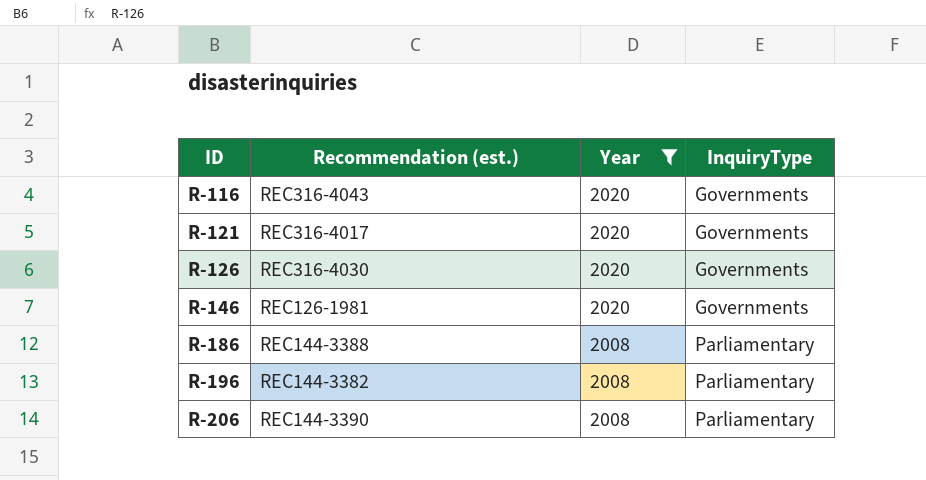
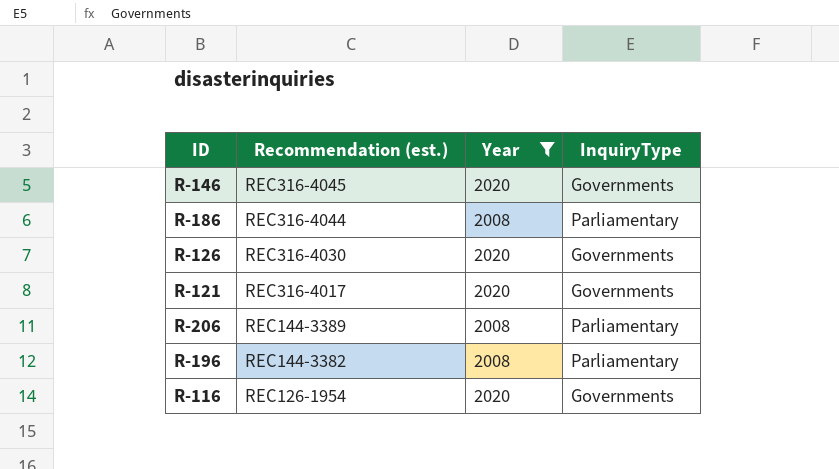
row order: ID ascending -> Recommendation (est.) descending
R-146 | Recommendation (est.): REC126-1981 -> REC316-4045
R-186 | Recommendation (est.): REC144-3388 -> REC316-4044
R-206 | Recommendation (est.): REC144-3390 -> REC144-3389
R-116 | Recommendation (est.): REC316-4043 -> REC126-1954

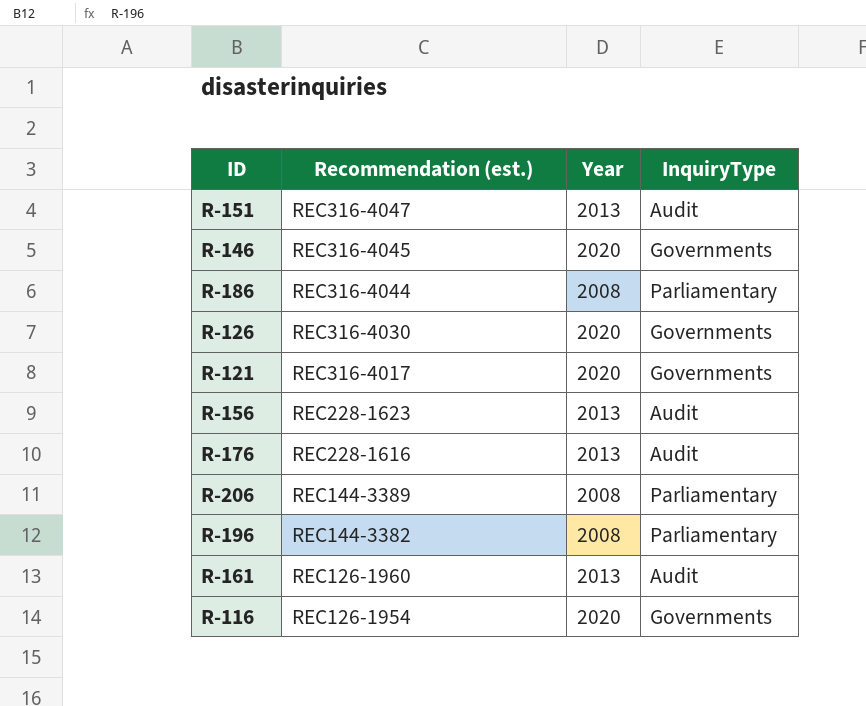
filter: Year != 2013 -> none

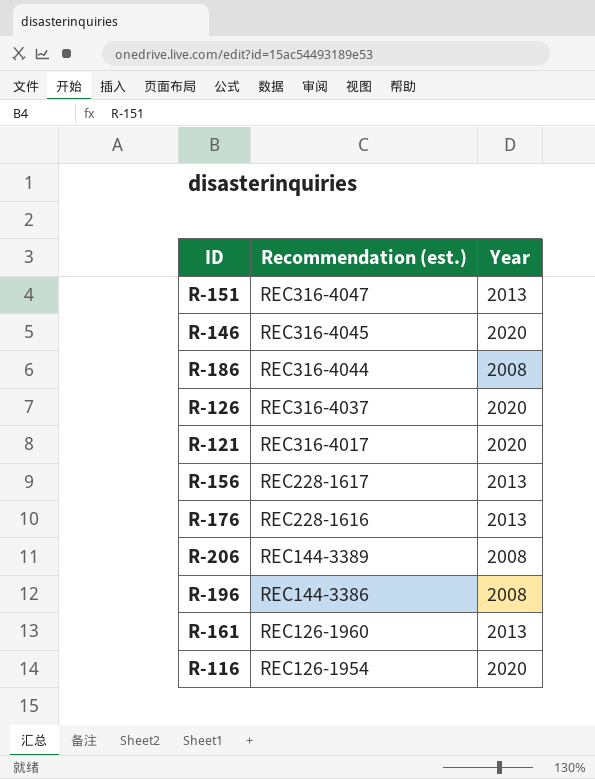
column InquiryType | position: 4 -> none
R-126 | Recommendation (est.): REC316-4030 -> REC316-4037
R-156 | Recommendation (est.): REC228-1623 -> REC228-1617
R-196 | Recommendation (est.): REC144-3382 -> REC144-3386

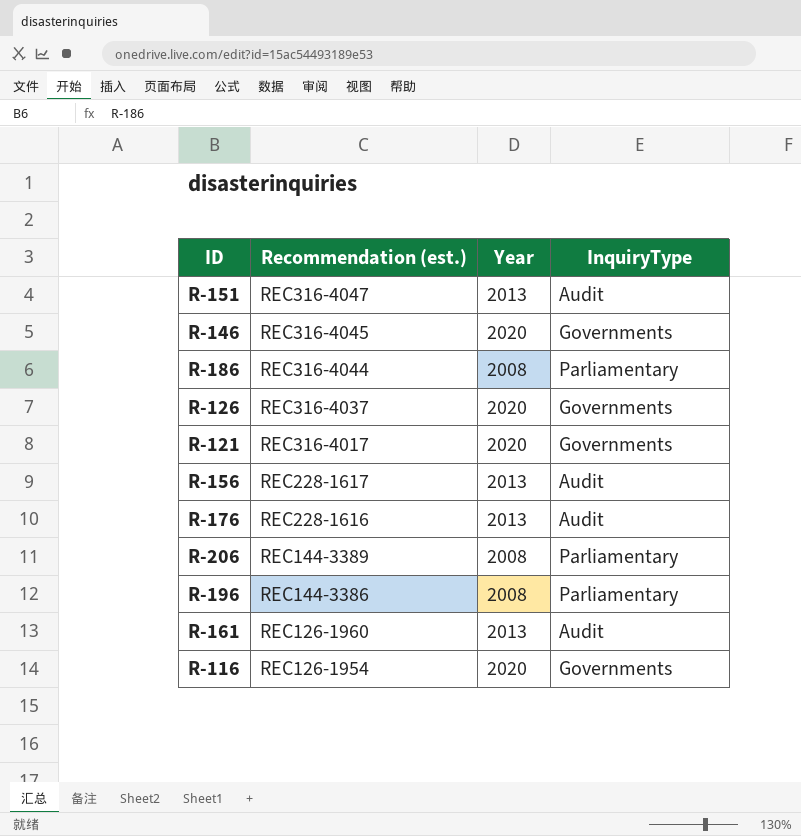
column InquiryType | position: none -> 4

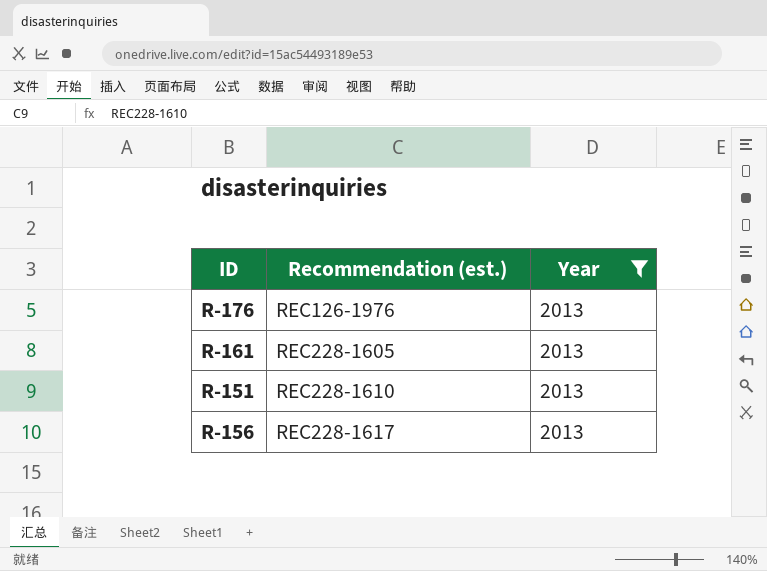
filter: none -> Year = 2013
row order: Recommendation (est.) descending -> Recommendation (est.) ascending
column InquiryType | position: 4 -> none
R-176 | Recommendation (est.): REC228-1616 -> REC126-1976
R-161 | Recommendation (est.): REC126-1960 -> REC228-1605
R-151 | Recommendation (est.): REC316-4047 -> REC228-1610

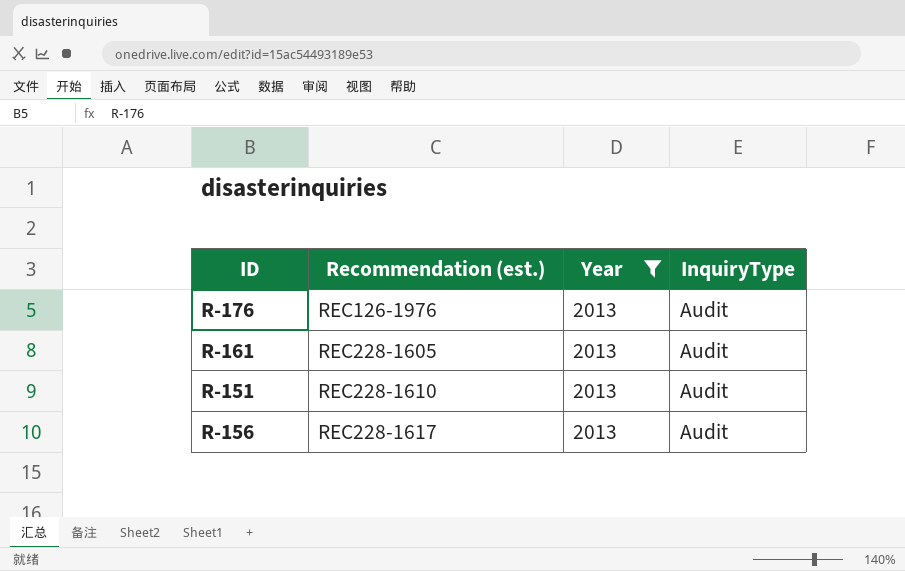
column InquiryType | position: none -> 4

